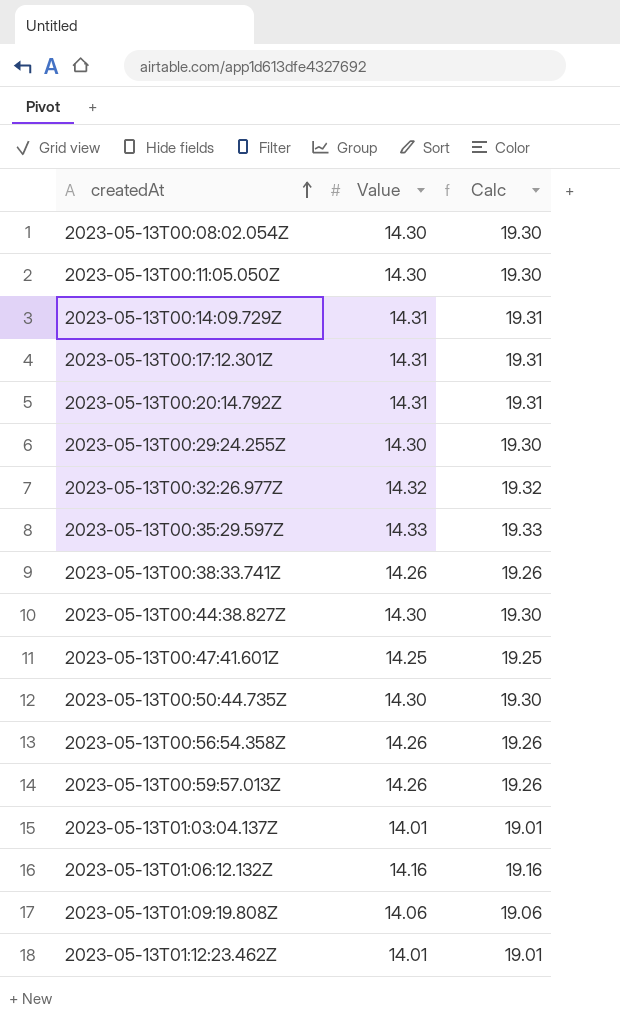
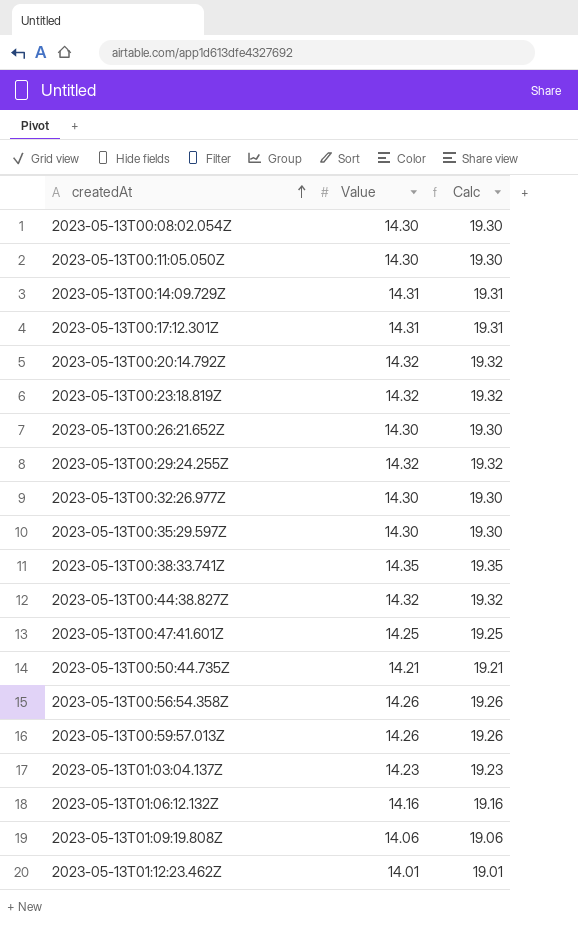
2023-05-13T00:20:14.792Z | Value: 14.31 -> 14.32
2023-05-13T00:20:14.792Z | Calc: 19.31 -> 19.32
row 2023-05-13T00:23:18.819Z: none -> 14.32 | 19.32
row 2023-05-13T00:26:21.652Z: none -> 14.30 | 19.30
2023-05-13T00:29:24.255Z | Value: 14.30 -> 14.32
2023-05-13T00:29:24.255Z | Calc: 19.30 -> 19.32
2023-05-13T00:32:26.977Z | Value: 14.32 -> 14.30
2023-05-13T00:32:26.977Z | Calc: 19.32 -> 19.30
2023-05-13T00:35:29.597Z | Value: 14.33 -> 14.30
2023-05-13T00:35:29.597Z | Calc: 19.33 -> 19.30
2023-05-13T00:38:33.741Z | Value: 14.26 -> 14.35
2023-05-13T00:38:33.741Z | Calc: 19.26 -> 19.35
2023-05-13T00:44:38.827Z | Value: 14.30 -> 14.32
2023-05-13T00:44:38.827Z | Calc: 19.30 -> 19.32
2023-05-13T00:50:44.735Z | Value: 14.30 -> 14.21
2023-05-13T00:50:44.735Z | Calc: 19.30 -> 19.21
2023-05-13T01:03:04.137Z | Value: 14.01 -> 14.23
2023-05-13T01:03:04.137Z | Calc: 19.01 -> 19.23

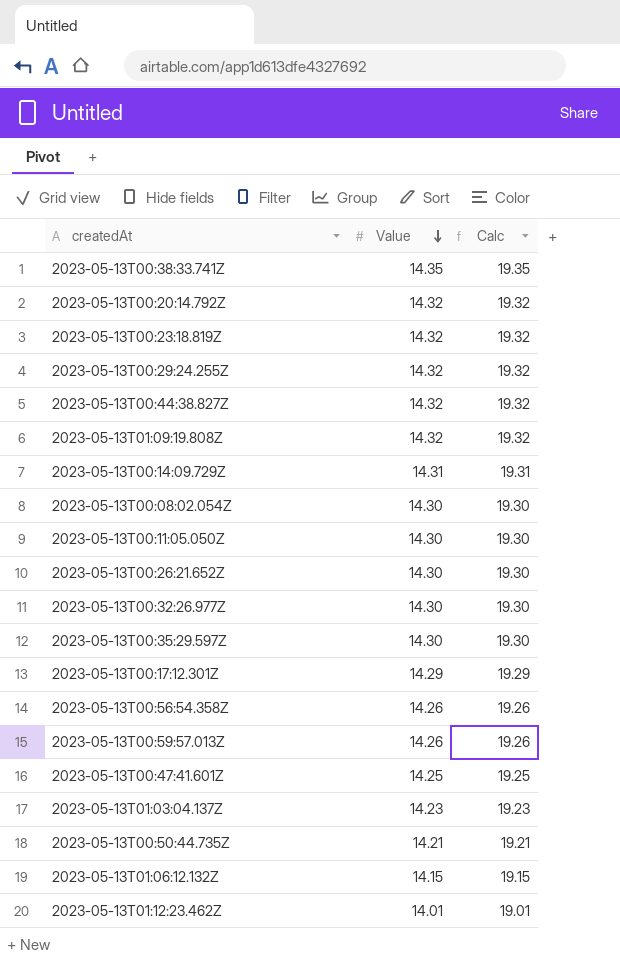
row order: createdAt ascending -> Value descending
2023-05-13T01:09:19.808Z | Value: 14.06 -> 14.32
2023-05-13T01:09:19.808Z | Calc: 19.06 -> 19.32
2023-05-13T00:17:12.301Z | Value: 14.31 -> 14.29
2023-05-13T00:17:12.301Z | Calc: 19.31 -> 19.29
2023-05-13T01:06:12.132Z | Value: 14.16 -> 14.15
2023-05-13T01:06:12.132Z | Calc: 19.16 -> 19.15

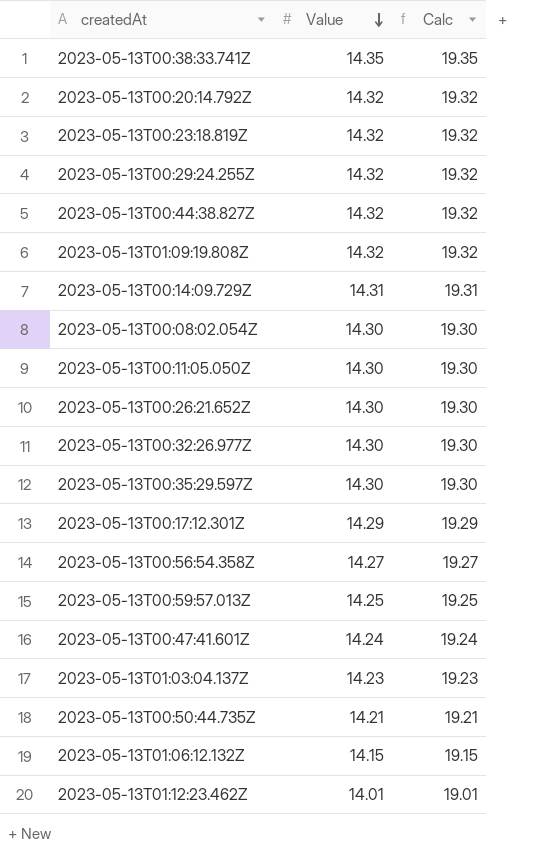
2023-05-13T00:56:54.358Z | Value: 14.26 -> 14.27
2023-05-13T00:56:54.358Z | Calc: 19.26 -> 19.27
2023-05-13T00:59:57.013Z | Value: 14.26 -> 14.25
2023-05-13T00:59:57.013Z | Calc: 19.26 -> 19.25
2023-05-13T00:47:41.601Z | Value: 14.25 -> 14.24
2023-05-13T00:47:41.601Z | Calc: 19.25 -> 19.24

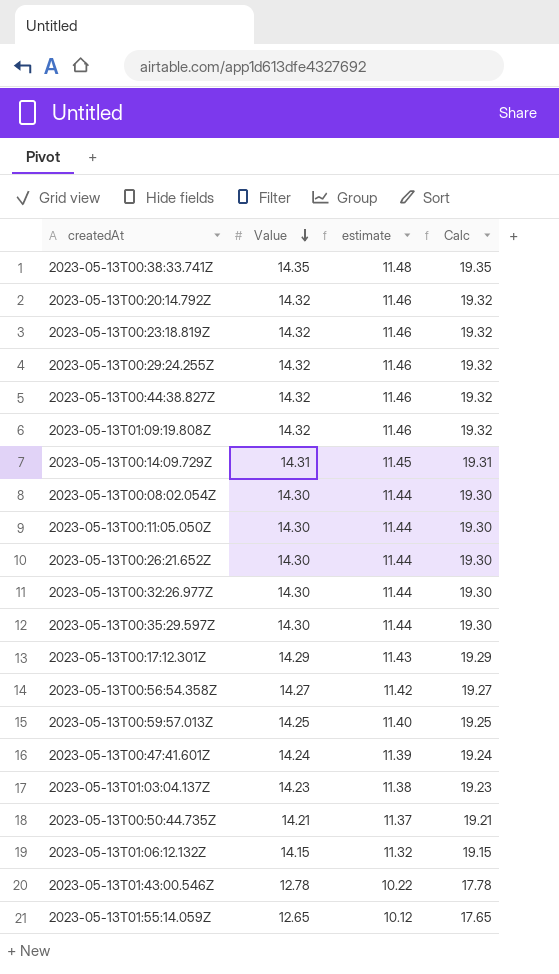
column estimate | formula: none -> [Value] * 0.8
row 2023-05-13T01:12:23.462Z: 14.01 | 19.01 -> none
row 2023-05-13T01:43:00.546Z: none -> 12.78 | 10.22 | 17.78
row 2023-05-13T01:55:14.059Z: none -> 12.65 | 10.12 | 17.65

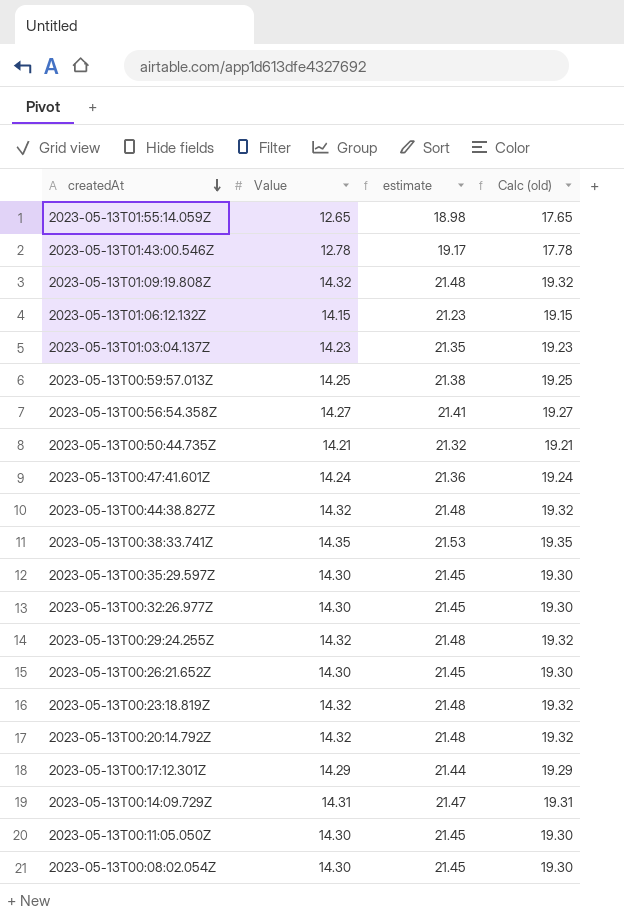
row order: Value descending -> createdAt descending
column estimate | formula: [Value] * 0.8 -> [Value] * 1.5
column name: Calc -> Calc (old)

